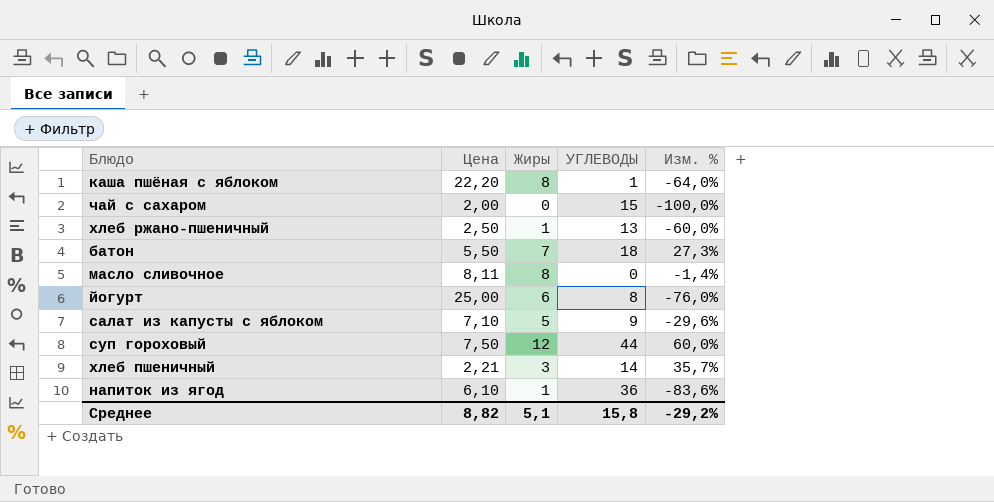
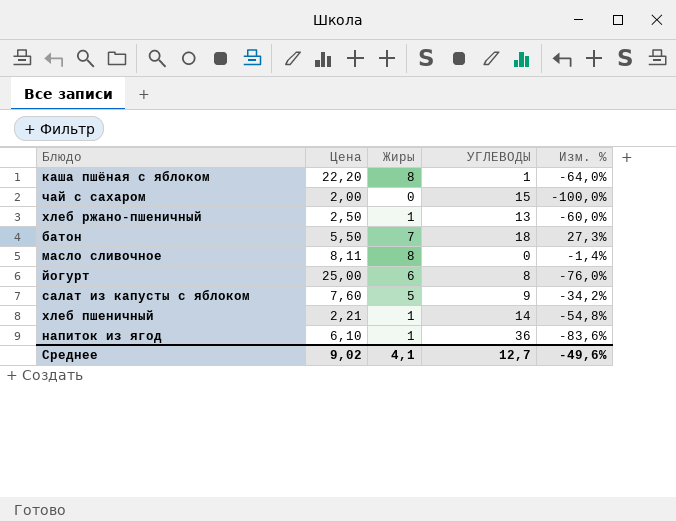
row суп гороховый: 7,50 | 12 | 44 | 60,0% -> none
салат из капусты с яблоком | Цена: 7,10 -> 7,60
салат из капусты с яблоком | Изм. %: -29,6% -> -34,2%
хлеб пшеничный | Жиры: 3 -> 1
хлеб пшеничный | Изм. %: 35,7% -> -54,8%
Среднее | Цена: 8,82 -> 9,02
Среднее | Жиры: 5,1 -> 4,1
Среднее | УГЛЕВОДЫ: 15,8 -> 12,7
Среднее | Изм. %: -29,2% -> -49,6%

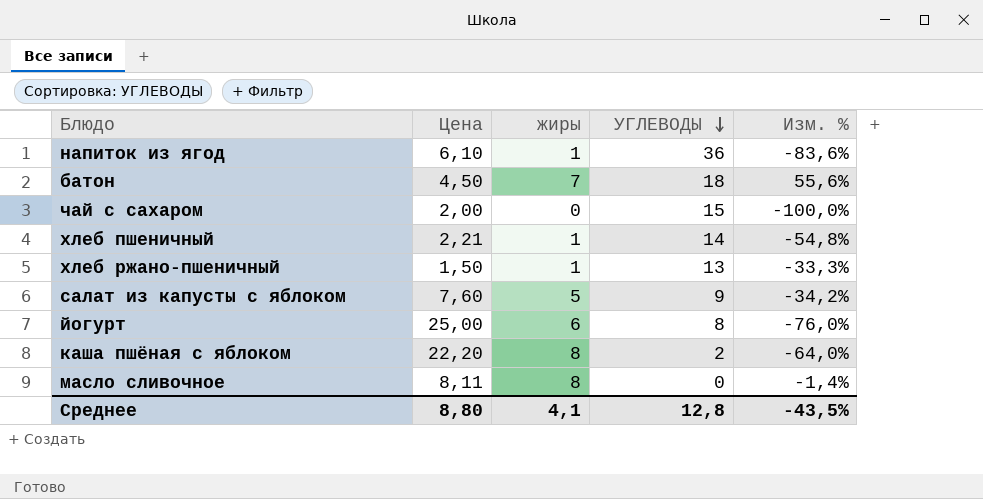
row order: none -> УГЛЕВОДЫ descending
column name: Жиры -> жиры
батон | Цена: 5,50 -> 4,50
батон | Изм. %: 27,3% -> 55,6%
хлеб ржано-пшеничный | Цена: 2,50 -> 1,50
хлеб ржано-пшеничный | Изм. %: -60,0% -> -33,3%
каша пшёная с яблоком | УГЛЕВОДЫ: 1 -> 2
Среднее | Цена: 9,02 -> 8,80
Среднее | УГЛЕВОДЫ: 12,7 -> 12,8
Среднее | Изм. %: -49,6% -> -43,5%

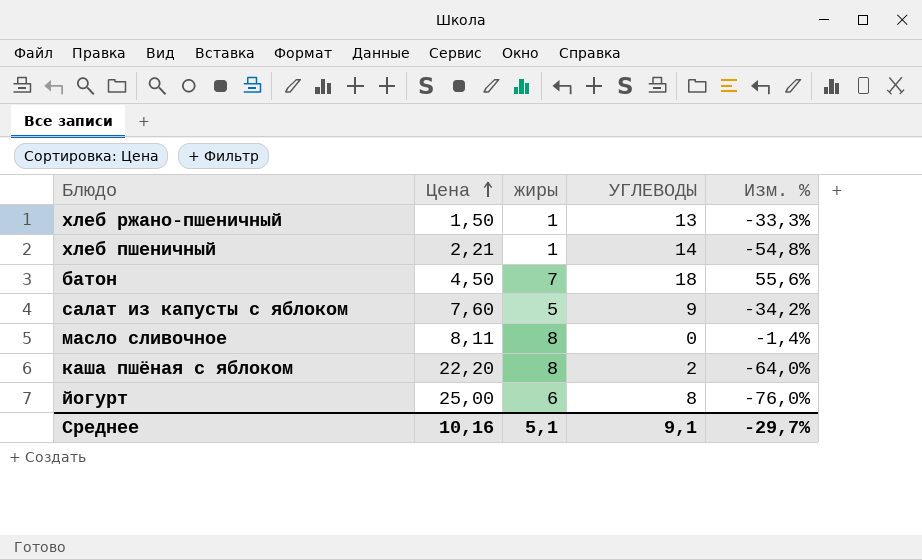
row order: УГЛЕВОДЫ descending -> Цена ascending
row напиток из ягод: 6,10 | 1 | 36 | -83,6% -> none
row чай с сахаром: 2,00 | 0 | 15 | -100,0% -> none
Среднее | Цена: 8,80 -> 10,16
Среднее | жиры: 4,1 -> 5,1
Среднее | УГЛЕВОДЫ: 12,8 -> 9,1
Среднее | Изм. %: -43,5% -> -29,7%

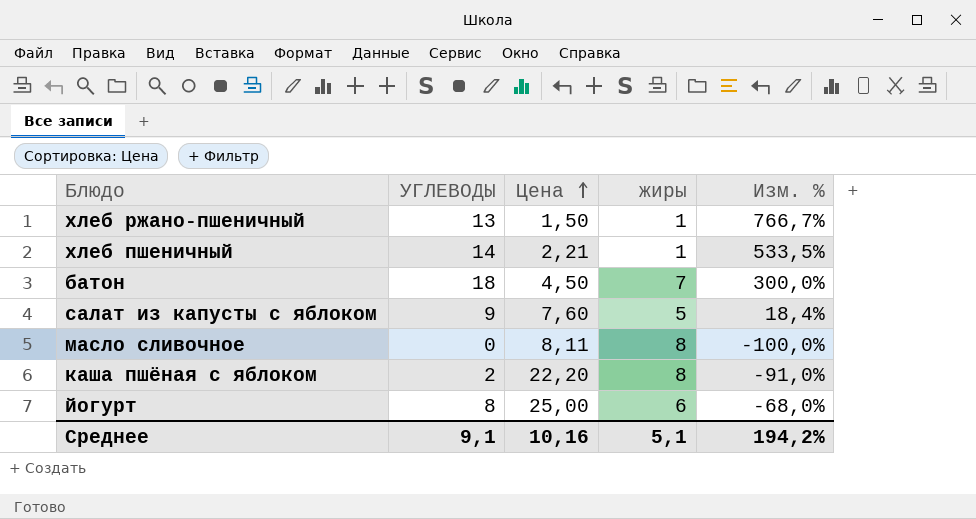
column УГЛЕВОДЫ | position: 4 -> 2
column Изм. % | formula: ([жиры] - [Цена]) / [Цена] -> ([УГЛЕВОДЫ] - [Цена]) / [Цена]
Среднее | Изм. %: -29,7% -> 194,2%

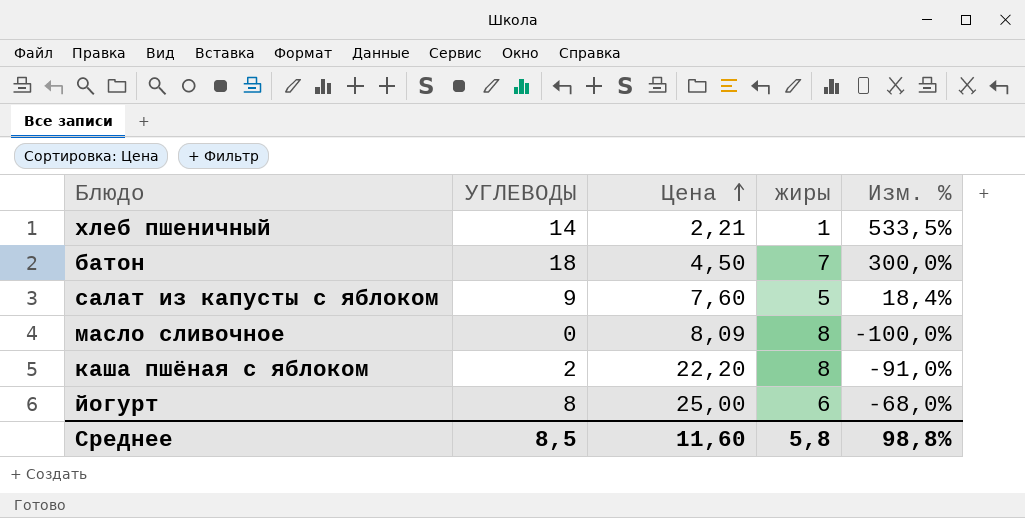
row хлеб ржано-пшеничный: 13 | 1,50 | 1 | 766,7% -> none
масло сливочное | Цена: 8,11 -> 8,09
Среднее | УГЛЕВОДЫ: 9,1 -> 8,5
Среднее | Цена: 10,16 -> 11,60
Среднее | жиры: 5,1 -> 5,8
Среднее | Изм. %: 194,2% -> 98,8%

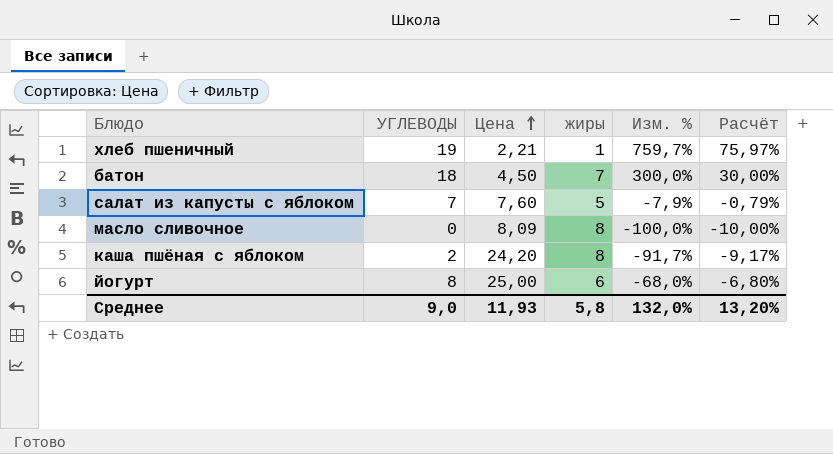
column Расчёт | formula: none -> [Изм. %] * 0,1
хлеб пшеничный | УГЛЕВОДЫ: 14 -> 19
хлеб пшеничный | Изм. %: 533,5% -> 759,7%
салат из капусты с яблоком | УГЛЕВОДЫ: 9 -> 7
салат из капусты с яблоком | Изм. %: 18,4% -> -7,9%
каша пшёная с яблоком | Цена: 22,20 -> 24,20
каша пшёная с яблоком | Изм. %: -91,0% -> -91,7%
Среднее | УГЛЕВОДЫ: 8,5 -> 9,0
Среднее | Цена: 11,60 -> 11,93
Среднее | Изм. %: 98,8% -> 132,0%

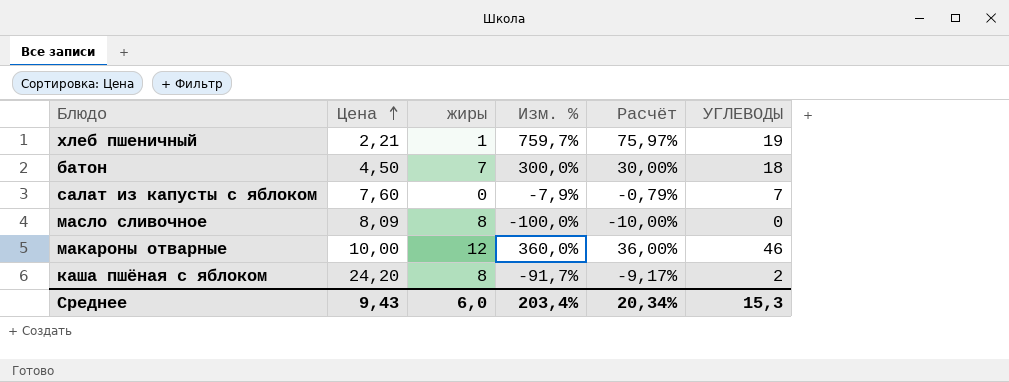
column УГЛЕВОДЫ | position: 2 -> 6
row йогурт: 8 | 25,00 | 6 | -68,0% | -6,80% -> none
салат из капусты с яблоком | жиры: 5 -> 0
row макароны отварные: none -> 10,00 | 12 | 360,0% | 36,00% | 46
Среднее | Цена: 11,93 -> 9,43
Среднее | жиры: 5,8 -> 6,0
Среднее | Изм. %: 132,0% -> 203,4%
Среднее | Расчёт: 13,20% -> 20,34%
Среднее | УГЛЕВОДЫ: 9,0 -> 15,3

